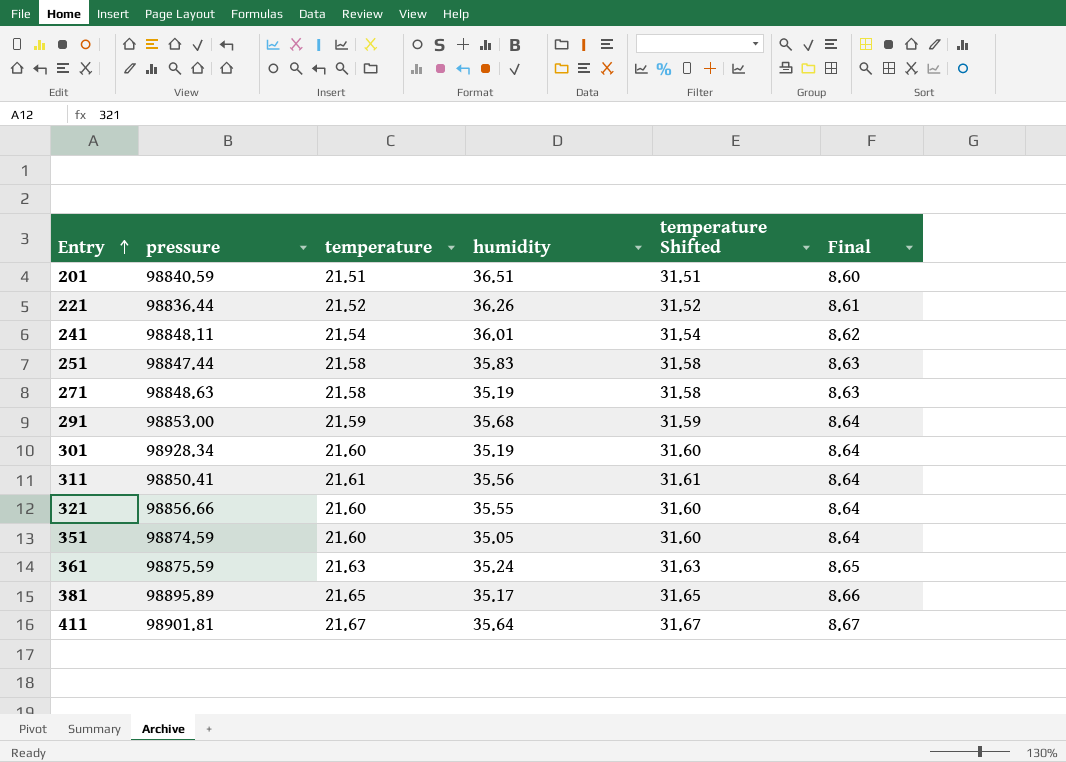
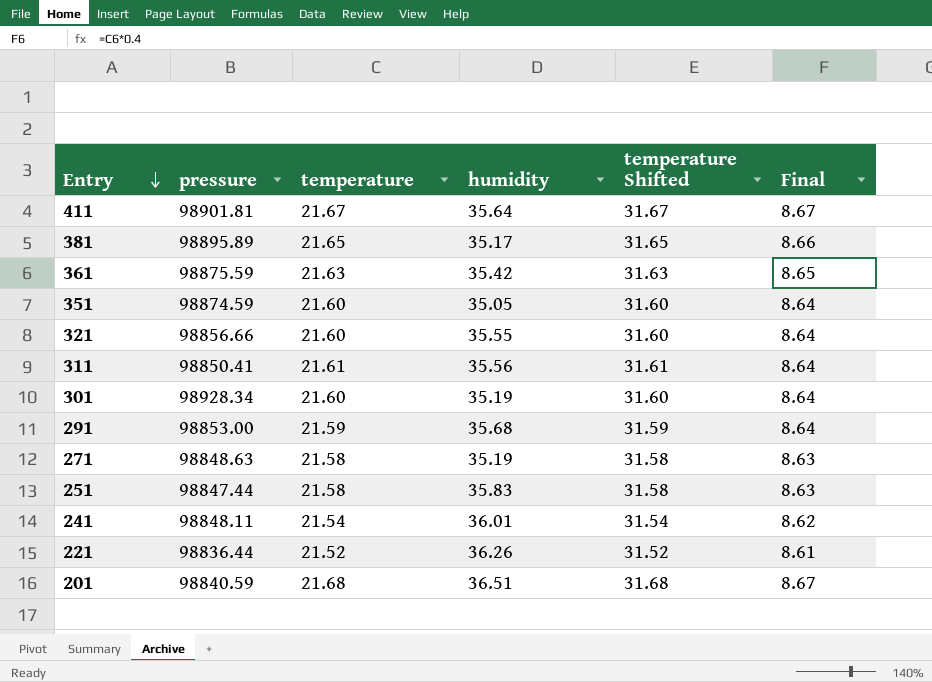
row order: Entry ascending -> Entry descending
361 | humidity: 35.24 -> 35.42
201 | temperature: 21.51 -> 21.68
201 | temperature Shifted: 31.51 -> 31.68
201 | Final: 8.60 -> 8.67

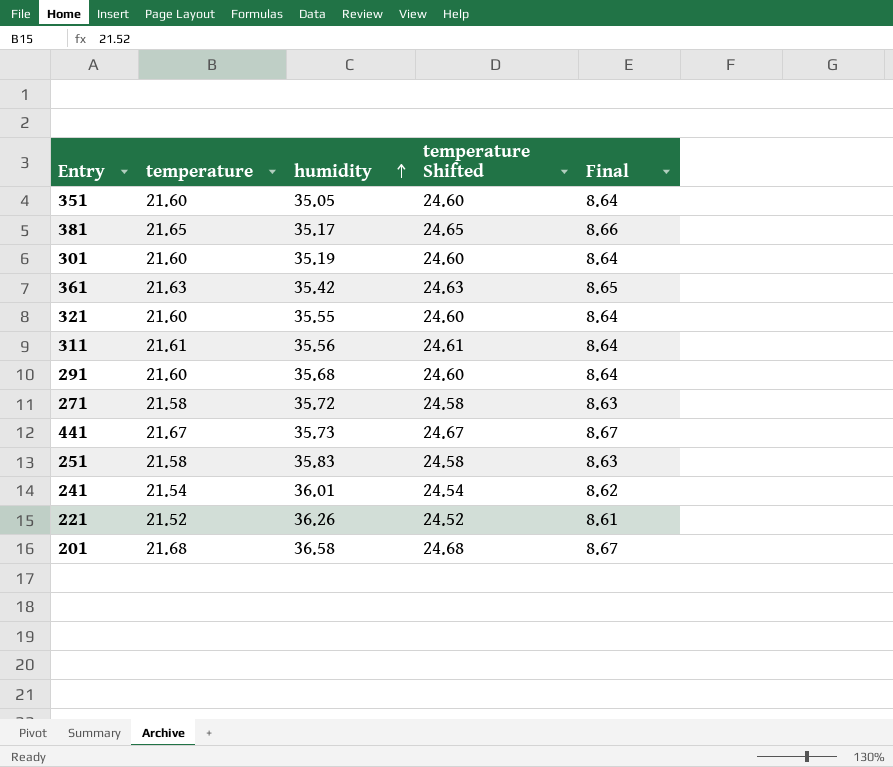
row order: Entry descending -> humidity ascending
column pressure | position: 2 -> none
column temperature Shifted | formula: [temperature] + 10 -> [temperature] + 3
row 411: 98901.81 | 21.67 | 35.64 | 31.67 | 8.67 -> none
291 | temperature: 21.59 -> 21.60
271 | humidity: 35.19 -> 35.72
row 441: none -> 21.67 | 35.73 | 24.67 | 8.67
201 | humidity: 36.51 -> 36.58

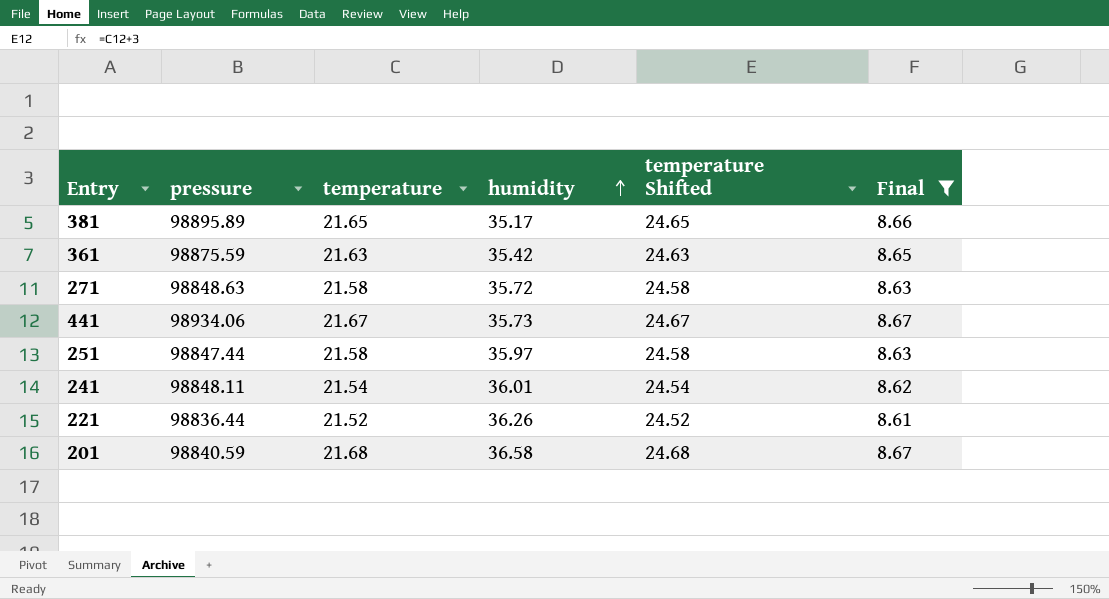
filter: none -> Final != 8.64
column pressure | position: none -> 2
251 | humidity: 35.83 -> 35.97

